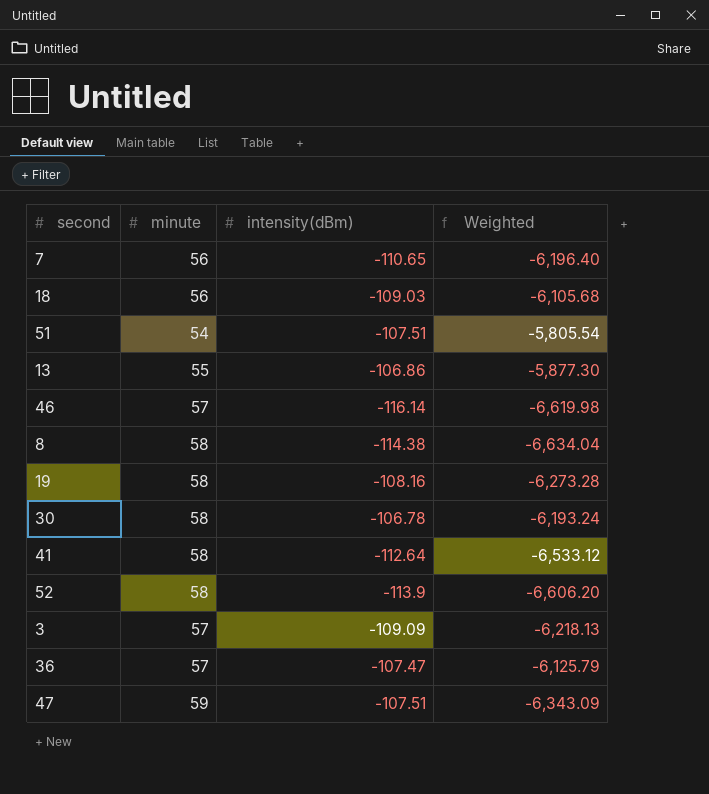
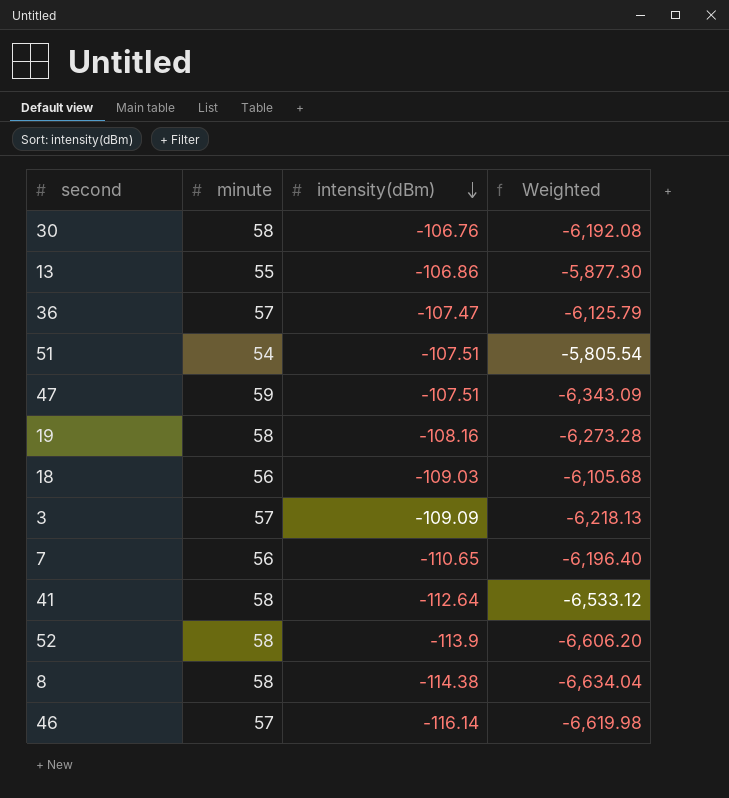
row order: none -> intensity(dBm) descending
30 | intensity(dBm): -106.78 -> -106.76
30 | Weighted: -6,193.24 -> -6,192.08

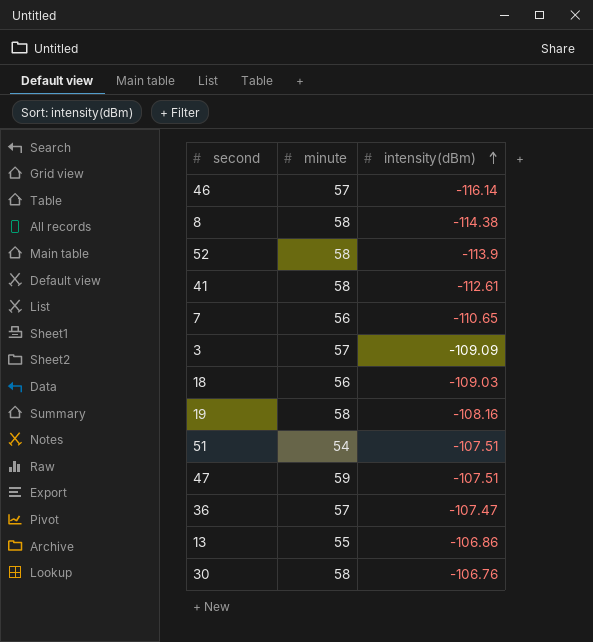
row order: intensity(dBm) descending -> intensity(dBm) ascending
column Weighted | formula: [minute] * [intensity(dBm)] -> none
41 | intensity(dBm): -112.64 -> -112.61

